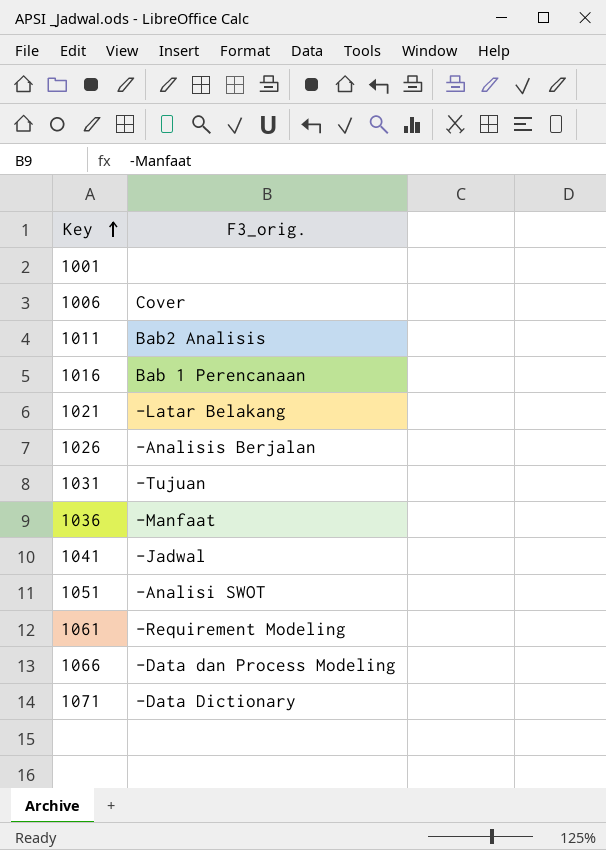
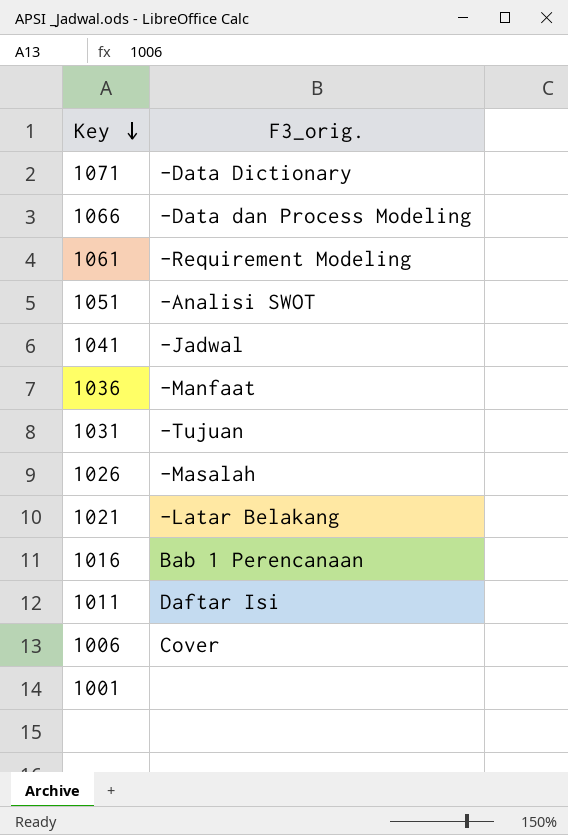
row order: Key ascending -> Key descending
1026 | F3_orig.: -Analisis Berjalan -> -Masalah
1011 | F3_orig.: Bab2 Analisis -> Daftar Isi

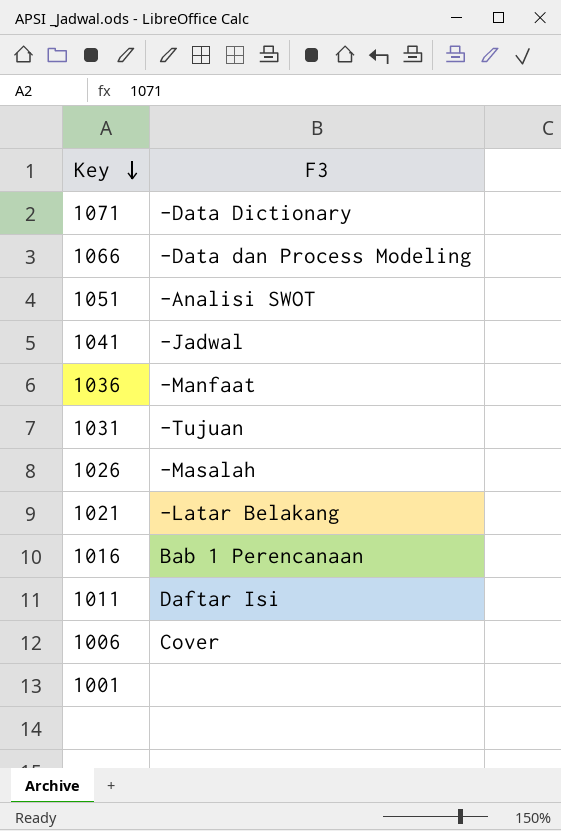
column name: F3_orig. -> F3
row 1061: -Requirement Modeling -> none

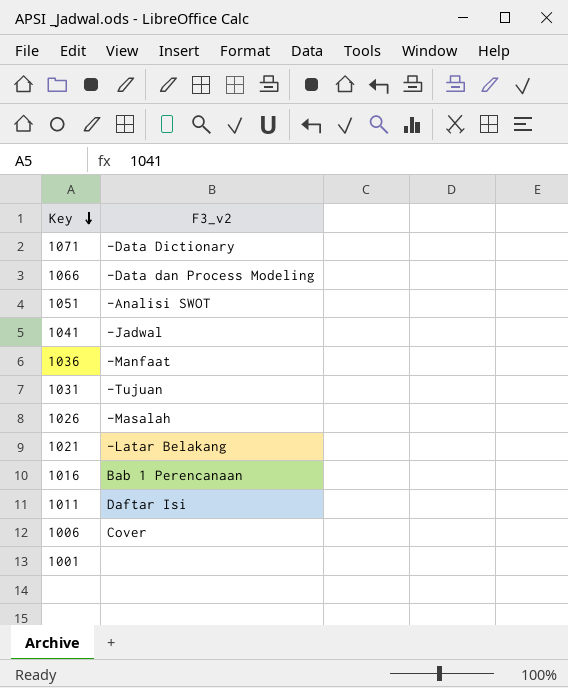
column name: F3 -> F3_v2

